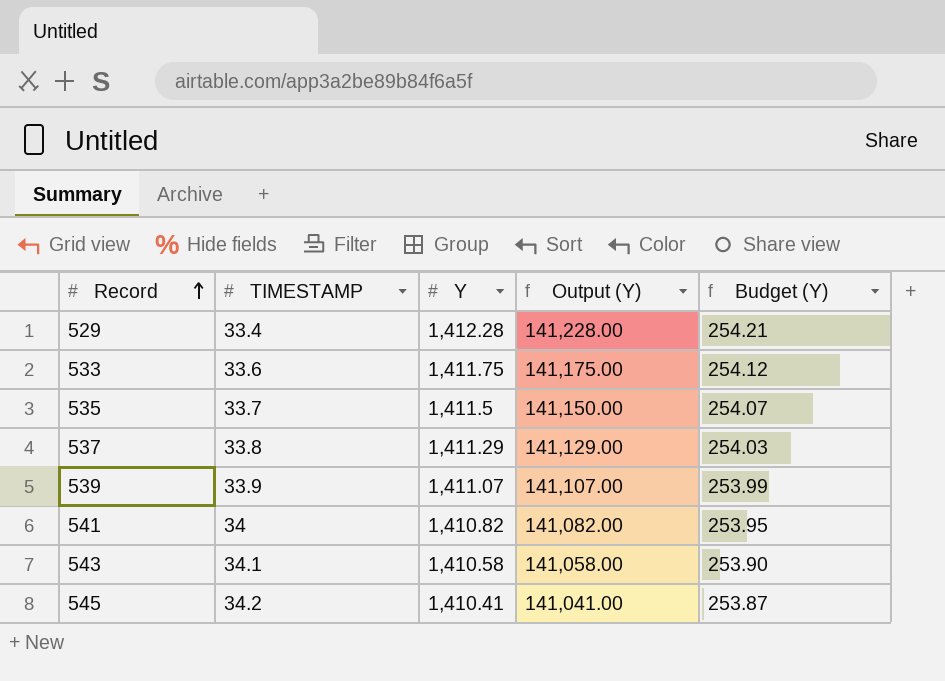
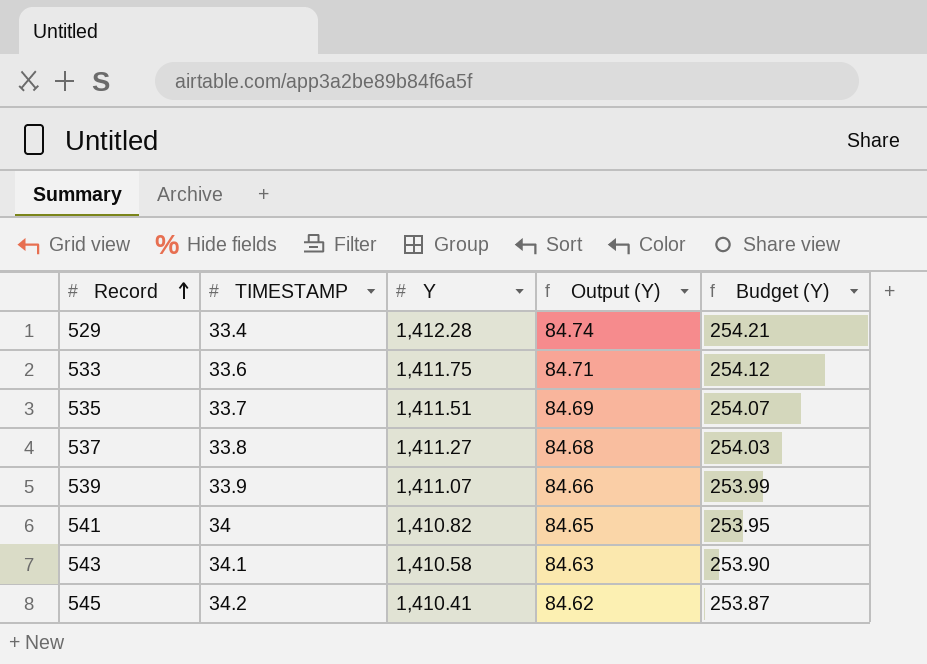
column Output (Y) | formula: [Y] * 100 -> [Y] * 0.06
535 | Y: 1,411.5 -> 1,411.51
537 | Y: 1,411.29 -> 1,411.27

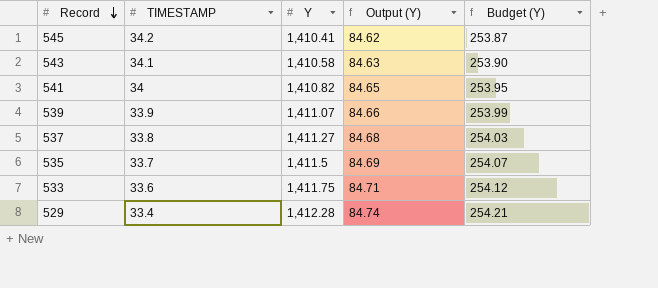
row order: Record ascending -> Record descending
535 | Y: 1,411.51 -> 1,411.5

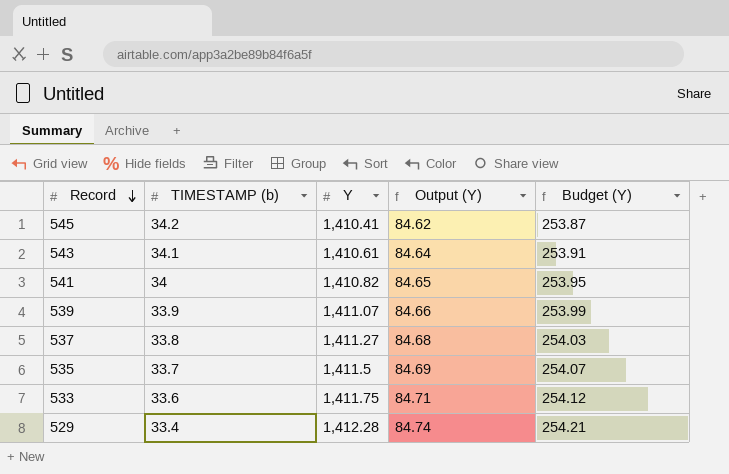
column name: TIMESTAMP -> TIMESTAMP (b)
543 | Y: 1,410.58 -> 1,410.61
543 | Output (Y): 84.63 -> 84.64
543 | Budget (Y): 253.90 -> 253.91

